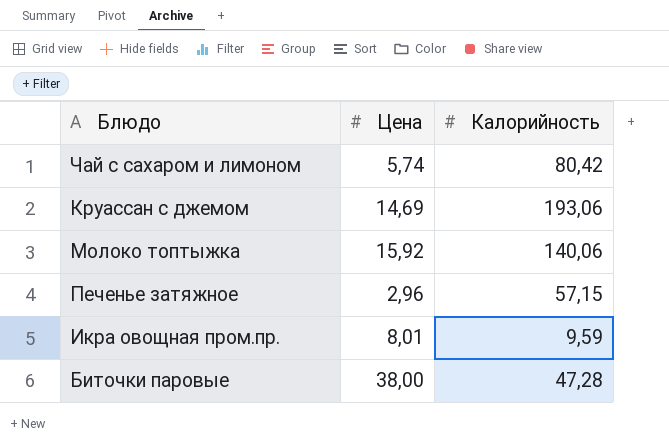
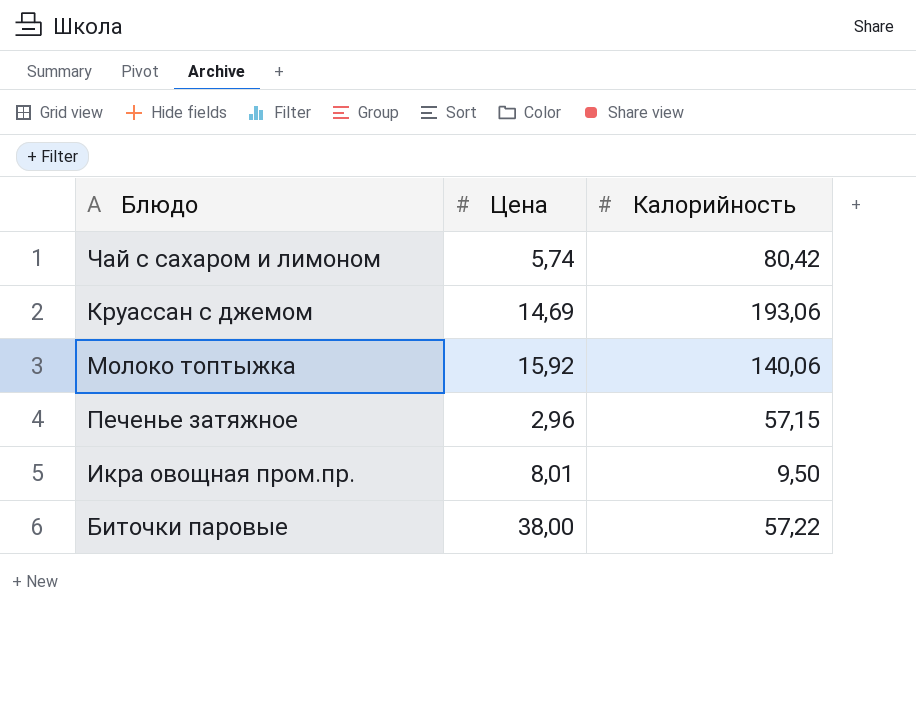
Икра овощная пром.пр. | Калорийность: 9,59 -> 9,50
Биточки паровые | Калорийность: 47,28 -> 57,22

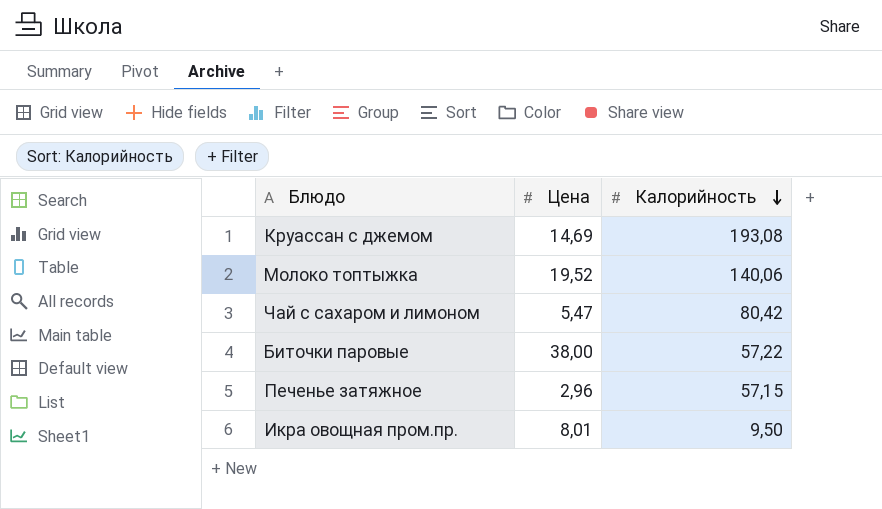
row order: none -> Калорийность descending
Круассан с джемом | Калорийность: 193,06 -> 193,08
Молоко топтыжка | Цена: 15,92 -> 19,52
Чай с сахаром и лимоном | Цена: 5,74 -> 5,47

